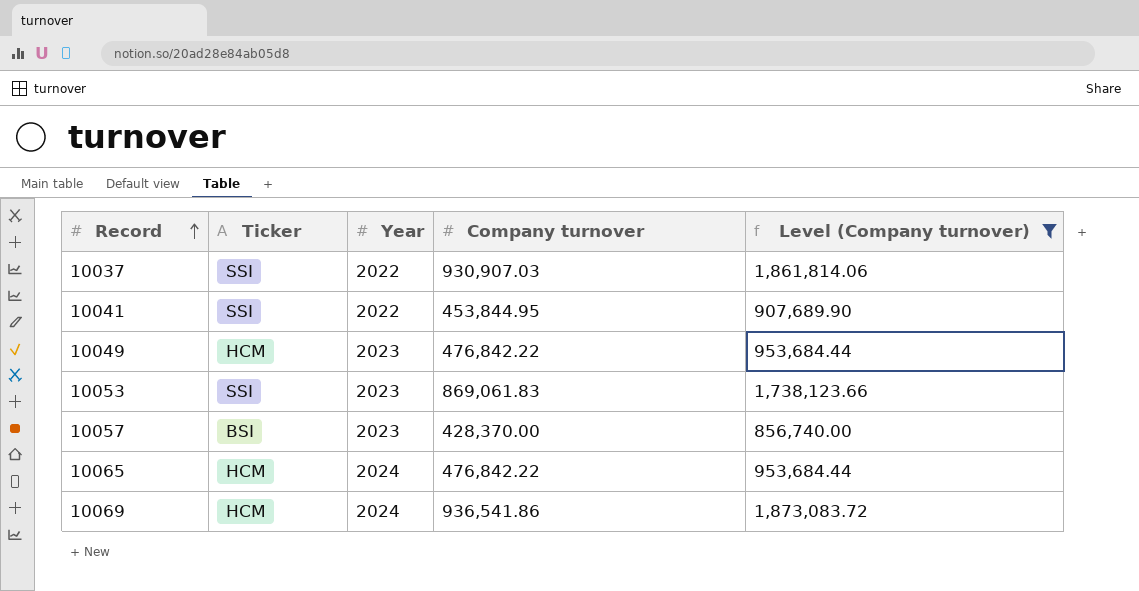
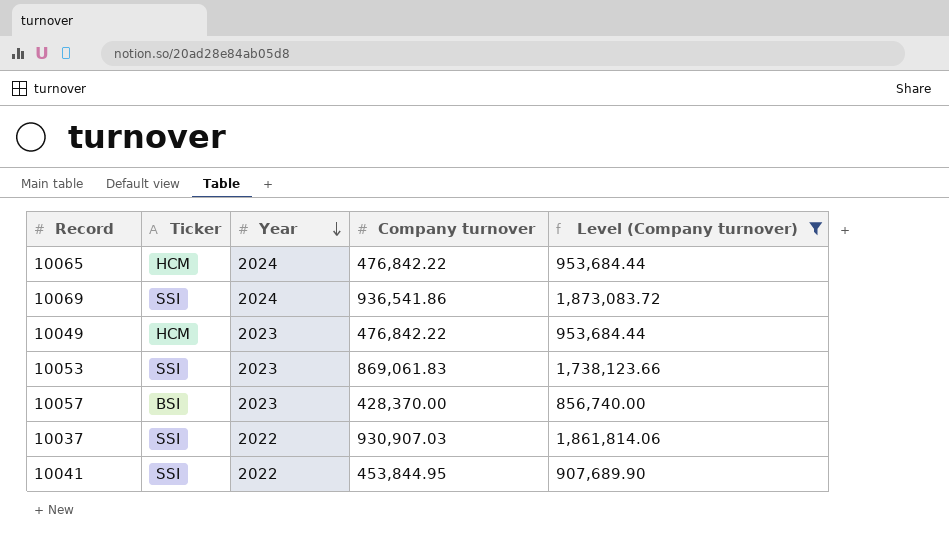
row order: Record ascending -> Year descending
10069 | Ticker: HCM -> SSI

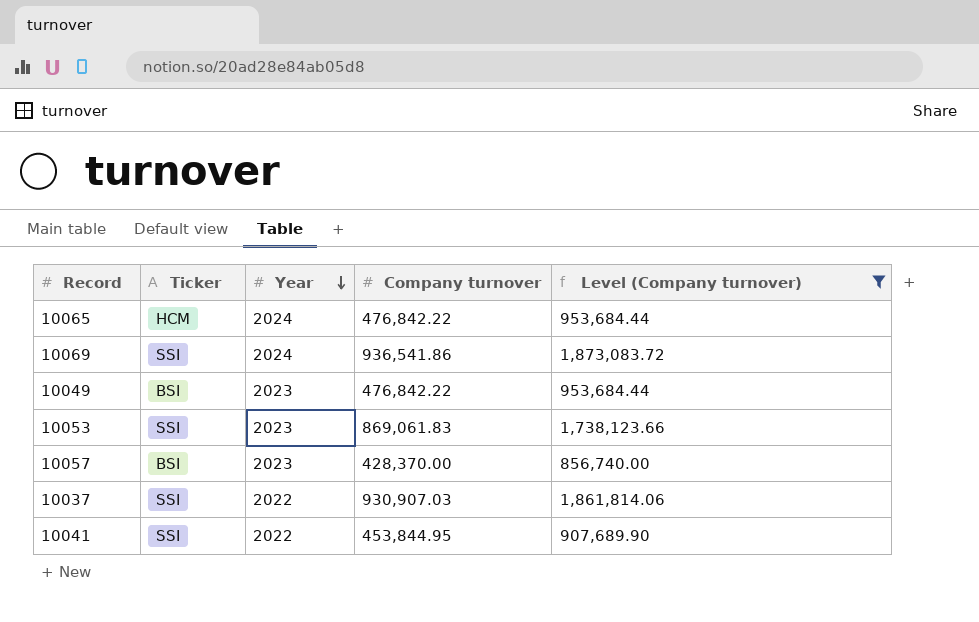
10049 | Ticker: HCM -> BSI

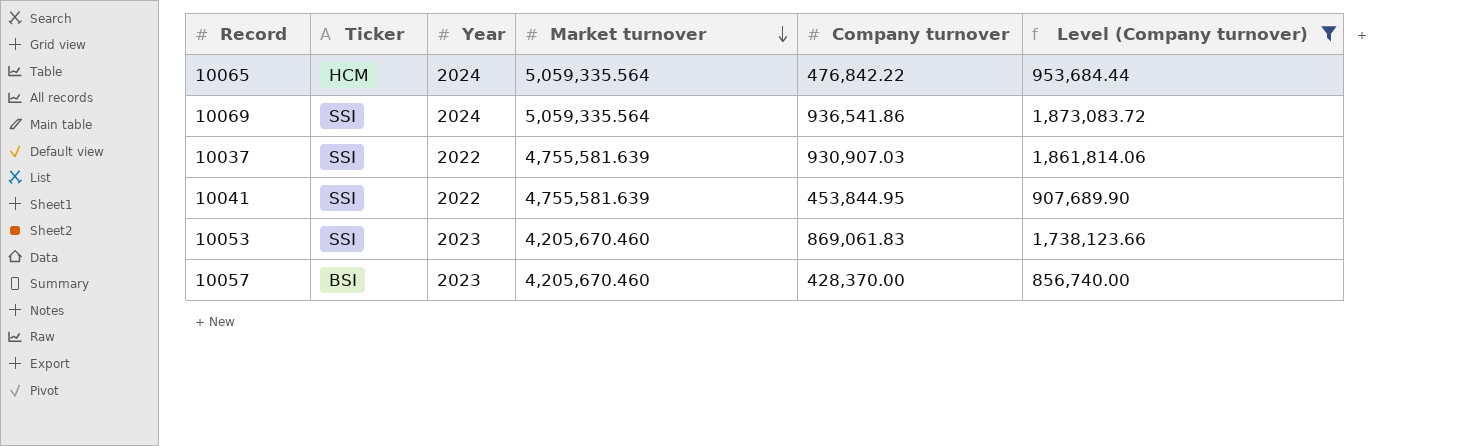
row order: Year descending -> Market turnover descending
column Market turnover | position: none -> 4
row 10049: BSI | 2023 | 476,842.22 | 953,684.44 -> none

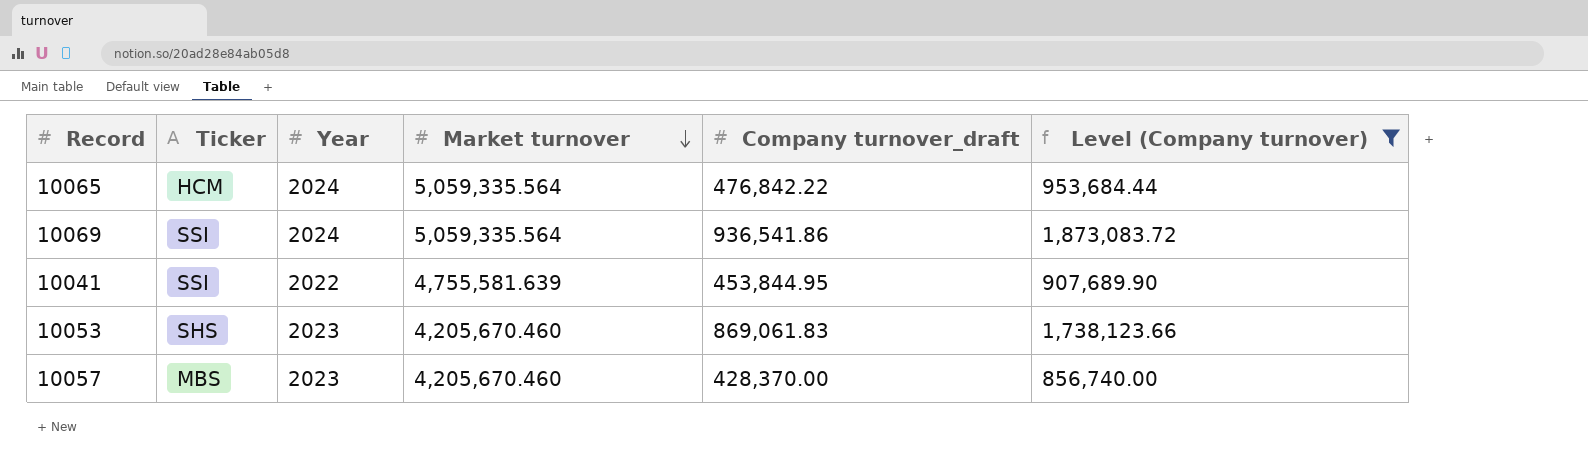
column name: Company turnover -> Company turnover_draft
row 10037: SSI | 2022 | 4,755,581.639 | 930,907.03 | 1,861,814.06 -> none
10053 | Ticker: SSI -> SHS
10057 | Ticker: BSI -> MBS

